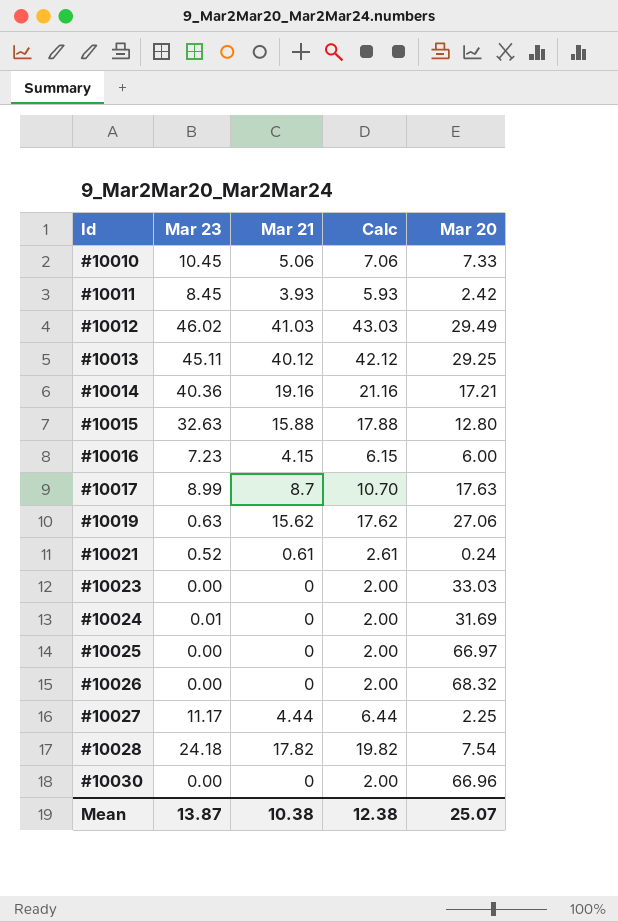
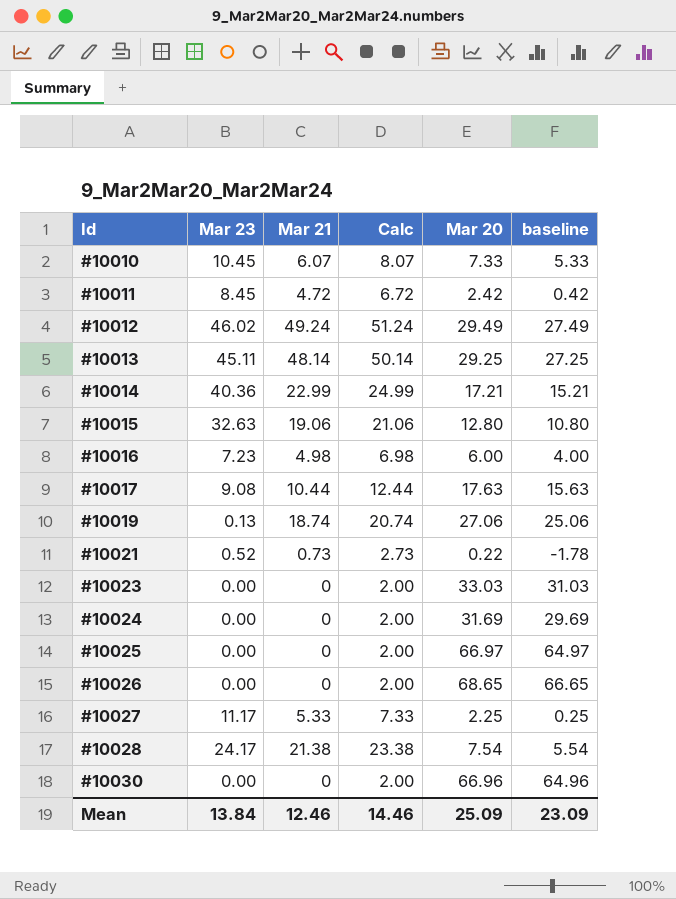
column baseline | formula: none -> [Mar 20] - 2
#10010 | Mar 21: 5.06 -> 6.07
#10010 | Calc: 7.06 -> 8.07
#10011 | Mar 21: 3.93 -> 4.72
#10011 | Calc: 5.93 -> 6.72
#10012 | Mar 21: 41.03 -> 49.24
#10012 | Calc: 43.03 -> 51.24
#10013 | Mar 21: 40.12 -> 48.14
#10013 | Calc: 42.12 -> 50.14
#10014 | Mar 21: 19.16 -> 22.99
#10014 | Calc: 21.16 -> 24.99
#10015 | Mar 21: 15.88 -> 19.06
#10015 | Calc: 17.88 -> 21.06
#10016 | Mar 21: 4.15 -> 4.98
#10016 | Calc: 6.15 -> 6.98
#10017 | Mar 23: 8.99 -> 9.08
#10017 | Mar 21: 8.7 -> 10.44
#10017 | Calc: 10.70 -> 12.44
#10019 | Mar 23: 0.63 -> 0.13
#10019 | Mar 21: 15.62 -> 18.74
#10019 | Calc: 17.62 -> 20.74
#10021 | Mar 21: 0.61 -> 0.73
#10021 | Calc: 2.61 -> 2.73
#10021 | Mar 20: 0.24 -> 0.22
#10024 | Mar 23: 0.01 -> 0.00
#10026 | Mar 20: 68.32 -> 68.65
#10027 | Mar 21: 4.44 -> 5.33
#10027 | Calc: 6.44 -> 7.33
#10028 | Mar 23: 24.18 -> 24.17
#10028 | Mar 21: 17.82 -> 21.38
#10028 | Calc: 19.82 -> 23.38
Mean | Mar 23: 13.87 -> 13.84
Mean | Mar 21: 10.38 -> 12.46
Mean | Calc: 12.38 -> 14.46
Mean | Mar 20: 25.07 -> 25.09

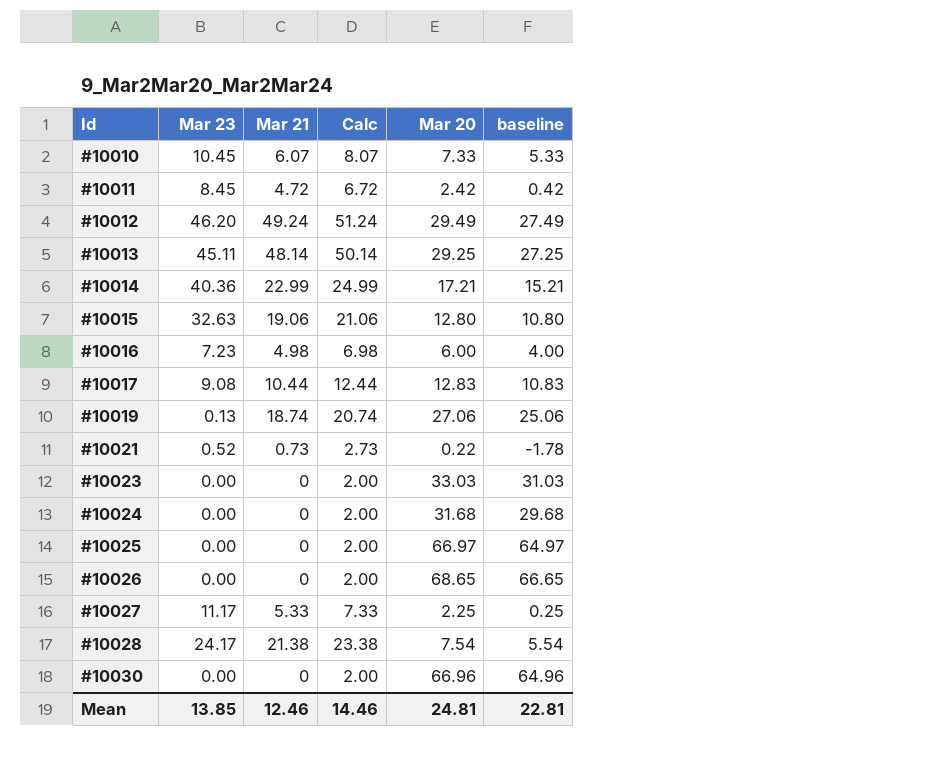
#10012 | Mar 23: 46.02 -> 46.20
#10017 | Mar 20: 17.63 -> 12.83
#10017 | baseline: 15.63 -> 10.83
#10024 | Mar 20: 31.69 -> 31.68
#10024 | baseline: 29.69 -> 29.68
Mean | Mar 23: 13.84 -> 13.85
Mean | Mar 20: 25.09 -> 24.81
Mean | baseline: 23.09 -> 22.81

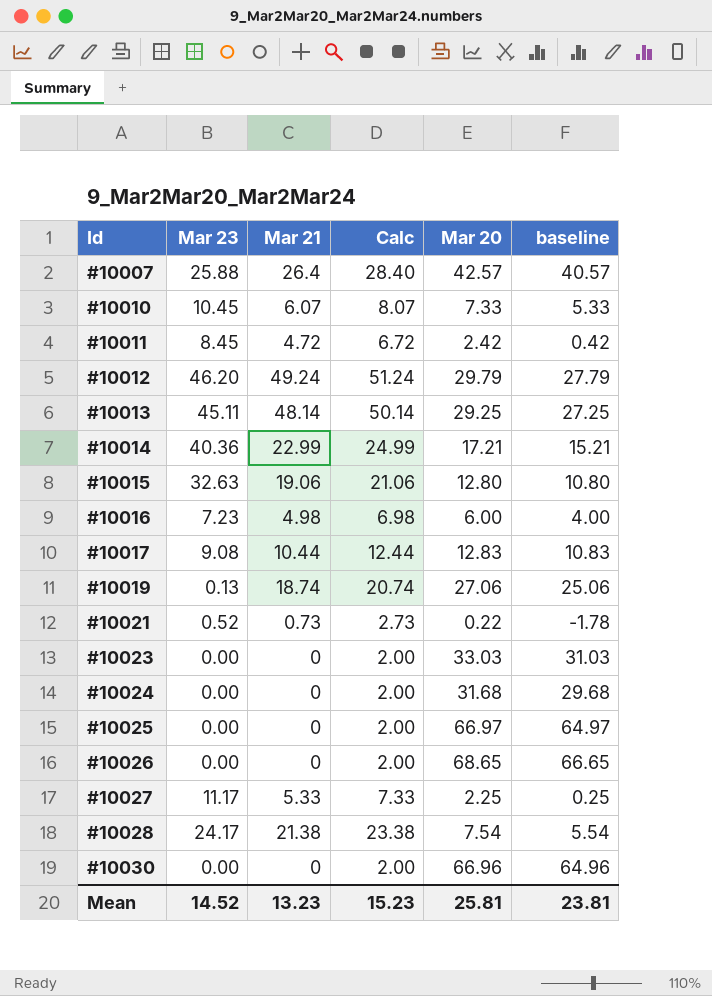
row #10007: none -> 25.88 | 26.4 | 28.40 | 42.57 | 40.57
#10012 | Mar 20: 29.49 -> 29.79
#10012 | baseline: 27.49 -> 27.79
Mean | Mar 23: 13.85 -> 14.52
Mean | Mar 21: 12.46 -> 13.23
Mean | Calc: 14.46 -> 15.23
Mean | Mar 20: 24.81 -> 25.81
Mean | baseline: 22.81 -> 23.81

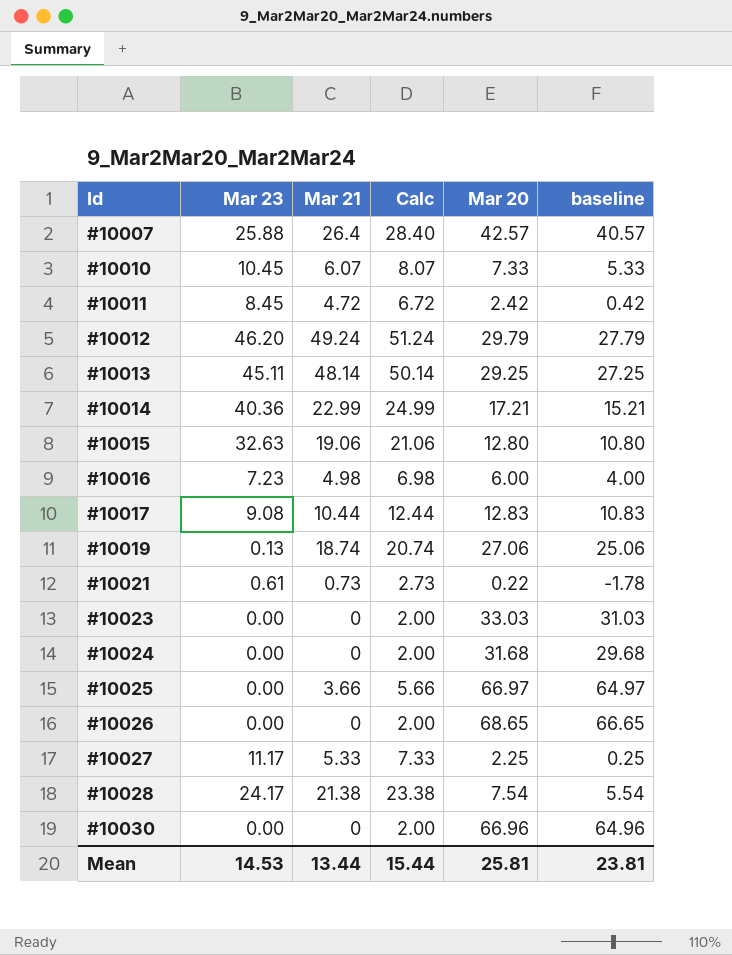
#10021 | Mar 23: 0.52 -> 0.61
#10025 | Mar 21: 0 -> 3.66
#10025 | Calc: 2.00 -> 5.66
Mean | Mar 23: 14.52 -> 14.53
Mean | Mar 21: 13.23 -> 13.44
Mean | Calc: 15.23 -> 15.44

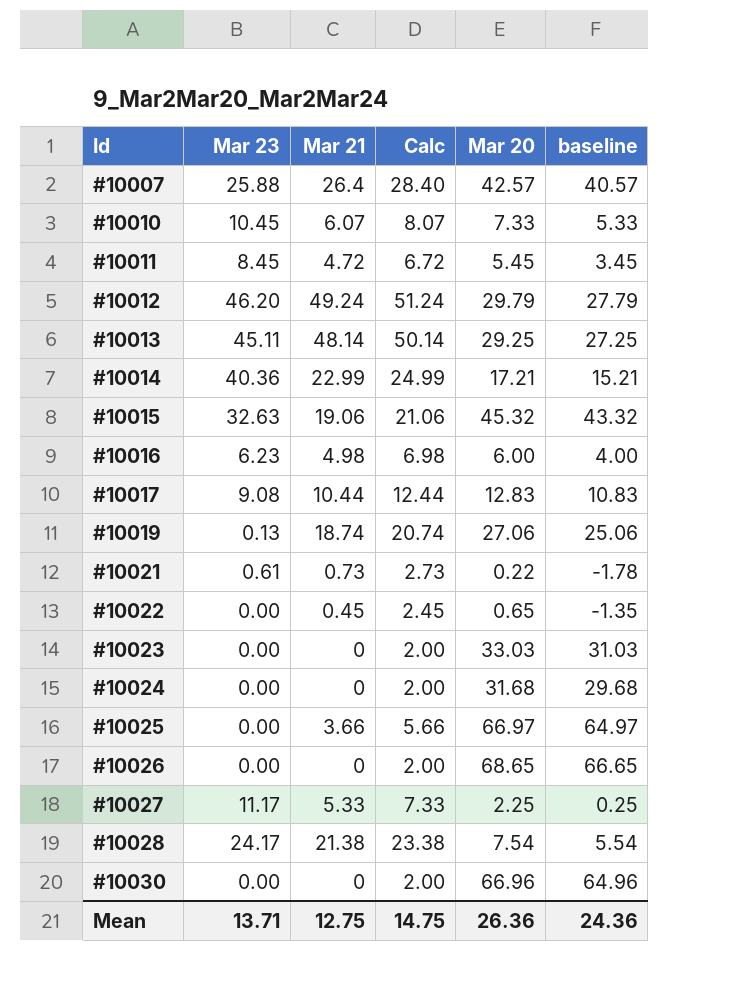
#10011 | Mar 20: 2.42 -> 5.45
#10011 | baseline: 0.42 -> 3.45
#10015 | Mar 20: 12.80 -> 45.32
#10015 | baseline: 10.80 -> 43.32
#10016 | Mar 23: 7.23 -> 6.23
row #10022: none -> 0.00 | 0.45 | 2.45 | 0.65 | -1.35
Mean | Mar 23: 14.53 -> 13.71
Mean | Mar 21: 13.44 -> 12.75
Mean | Calc: 15.44 -> 14.75
Mean | Mar 20: 25.81 -> 26.36
Mean | baseline: 23.81 -> 24.36

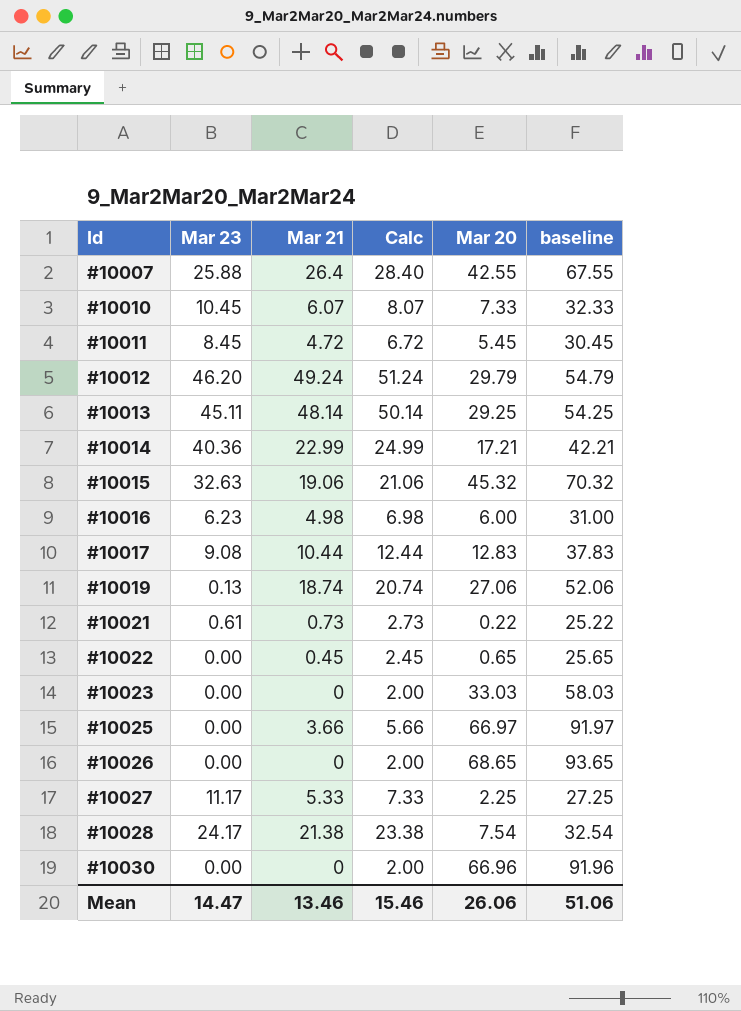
column baseline | formula: [Mar 20] - 2 -> [Mar 20] + 25
row #10024: 0.00 | 0 | 2.00 | 31.68 | 29.68 -> none
#10007 | Mar 20: 42.57 -> 42.55
Mean | Mar 23: 13.71 -> 14.47
Mean | Mar 21: 12.75 -> 13.46
Mean | Calc: 14.75 -> 15.46
Mean | Mar 20: 26.36 -> 26.06
Mean | baseline: 24.36 -> 51.06

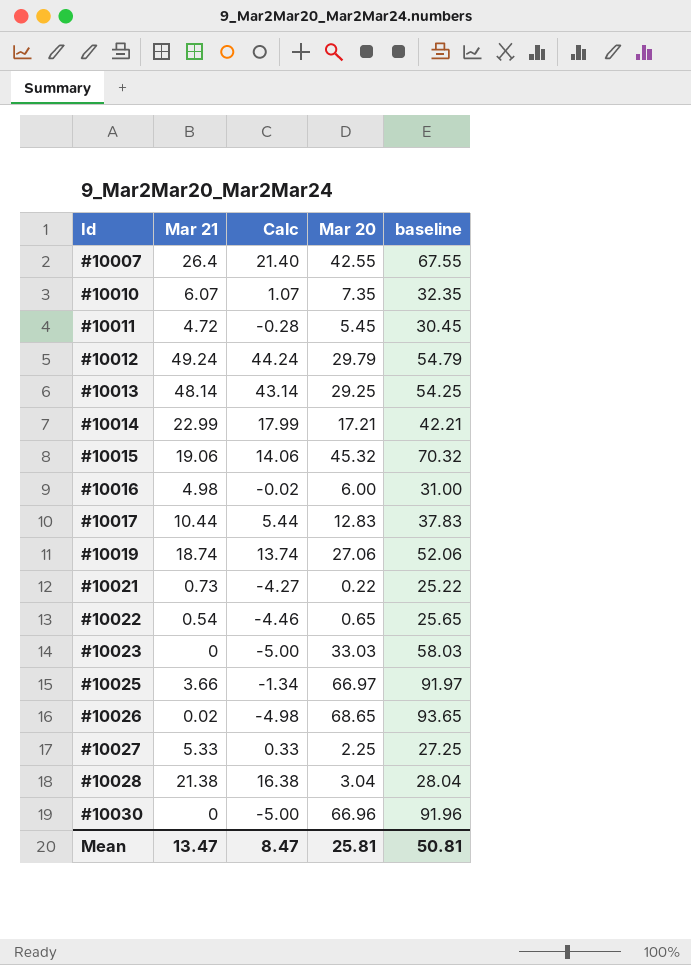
column Mar 23 | position: 2 -> none
column Calc | formula: [Mar 21] + 2 -> [Mar 21] - 5
#10010 | Mar 20: 7.33 -> 7.35
#10010 | baseline: 32.33 -> 32.35
#10022 | Mar 21: 0.45 -> 0.54
#10026 | Mar 21: 0 -> 0.02
#10028 | Mar 20: 7.54 -> 3.04
#10028 | baseline: 32.54 -> 28.04
Mean | Mar 21: 13.46 -> 13.47
Mean | Calc: 15.46 -> 8.47
Mean | Mar 20: 26.06 -> 25.81
Mean | baseline: 51.06 -> 50.81

